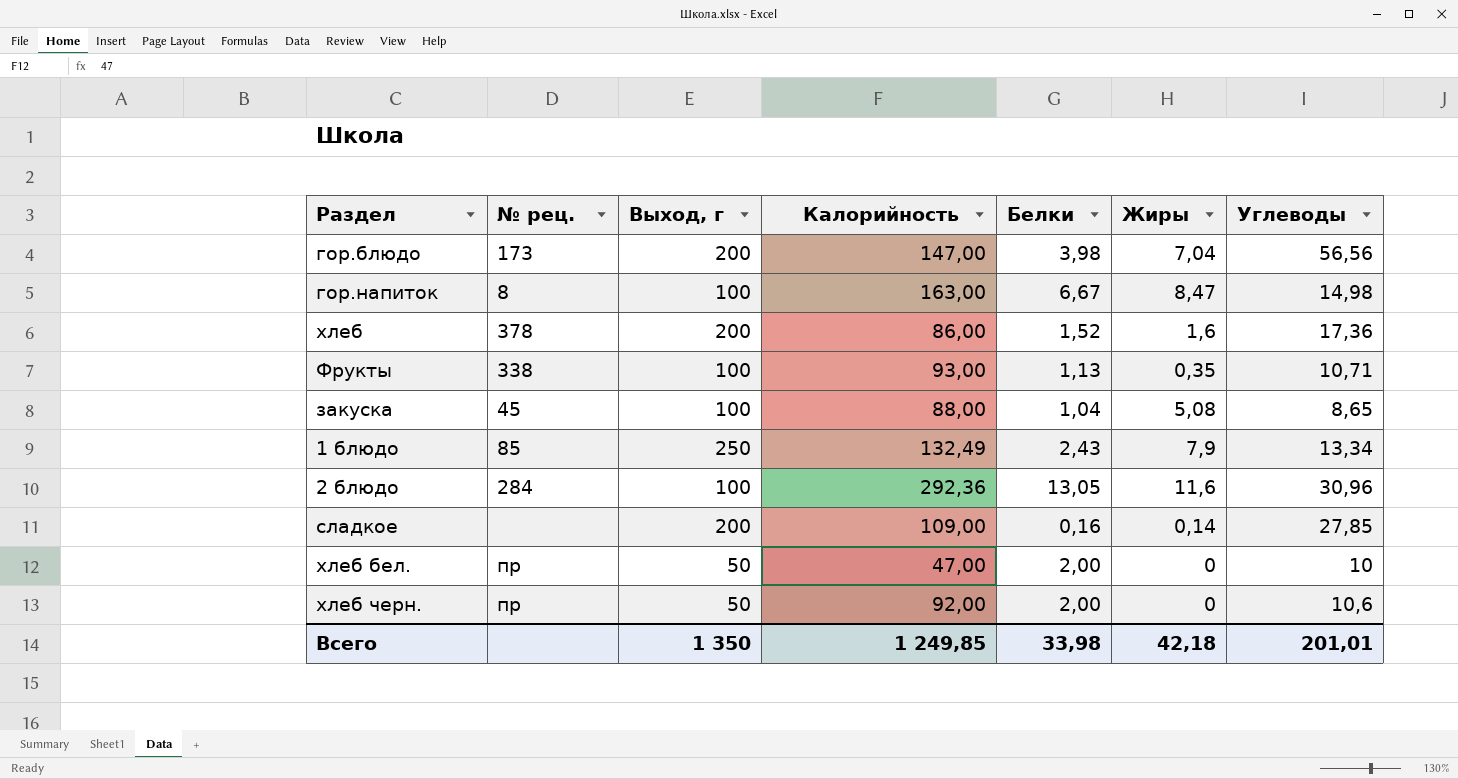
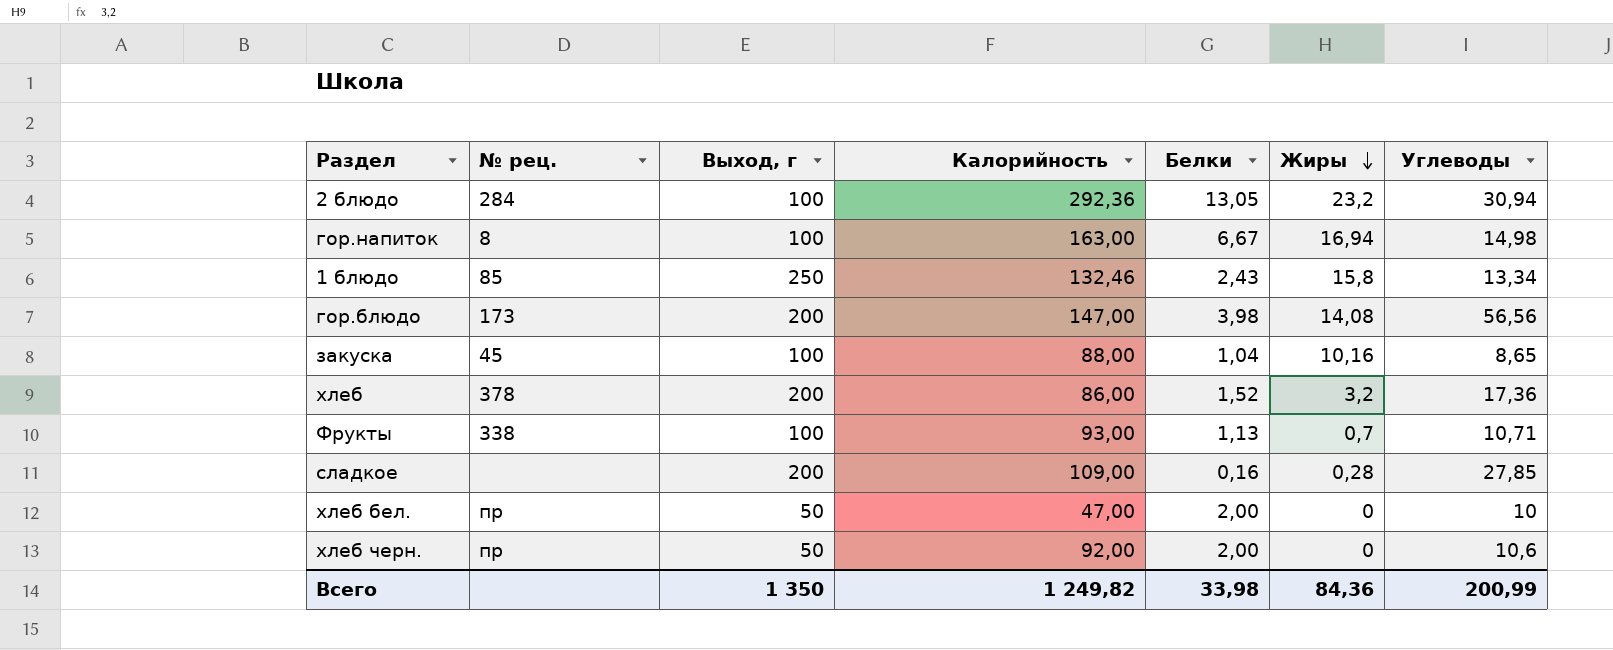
row order: none -> Жиры descending
2 блюдо | Жиры: 11,6 -> 23,2
2 блюдо | Углеводы: 30,96 -> 30,94
гор.напиток | Жиры: 8,47 -> 16,94
1 блюдо | Калорийность: 132,49 -> 132,46
1 блюдо | Жиры: 7,9 -> 15,8
гор.блюдо | Жиры: 7,04 -> 14,08
закуска | Жиры: 5,08 -> 10,16
хлеб | Жиры: 1,6 -> 3,2
Фрукты | Жиры: 0,35 -> 0,7
сладкое | Жиры: 0,14 -> 0,28
Всего | Калорийность: 1 249,85 -> 1 249,82
Всего | Жиры: 42,18 -> 84,36
Всего | Углеводы: 201,01 -> 200,99

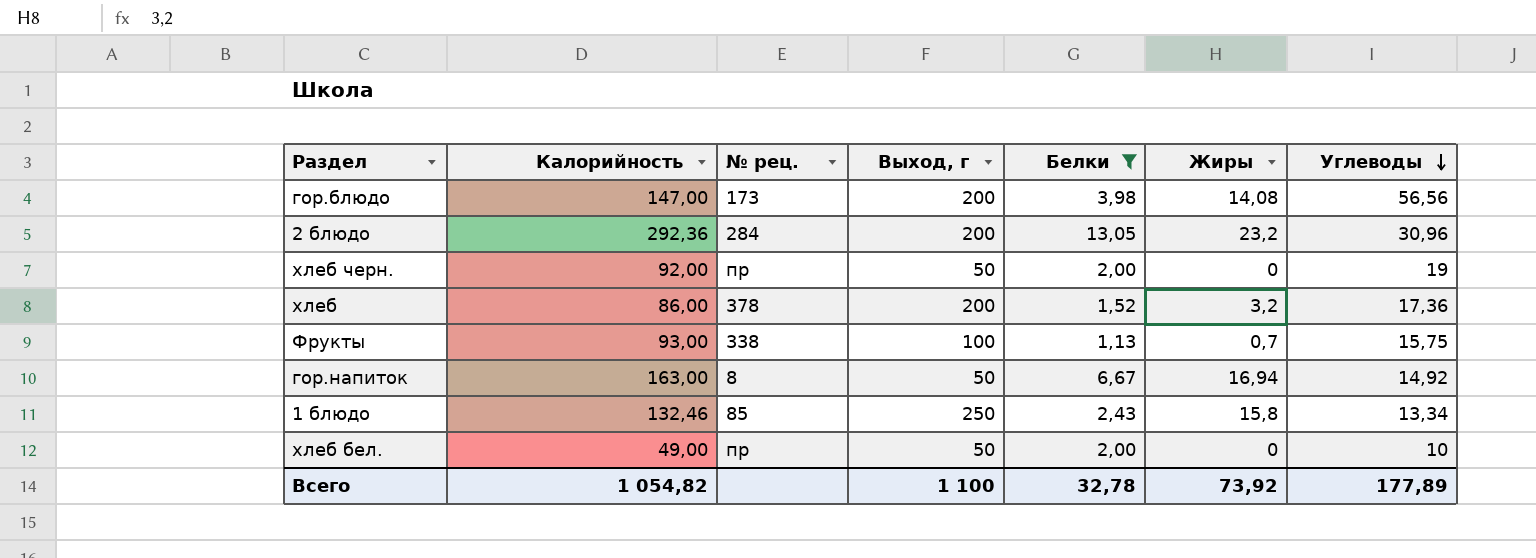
filter: none -> Белки >= 1,13
row order: Жиры descending -> Углеводы descending
column Калорийность | position: 4 -> 2
2 блюдо | Выход, г: 100 -> 200
2 блюдо | Углеводы: 30,94 -> 30,96
хлеб черн. | Углеводы: 10,6 -> 19
Фрукты | Углеводы: 10,71 -> 15,75
гор.напиток | Выход, г: 100 -> 50
гор.напиток | Углеводы: 14,98 -> 14,92
хлеб бел. | Калорийность: 47,00 -> 49,00
Всего | Калорийность: 1 249,82 -> 1 054,82
Всего | Выход, г: 1 350 -> 1 100
Всего | Белки: 33,98 -> 32,78
Всего | Жиры: 84,36 -> 73,92
Всего | Углеводы: 200,99 -> 177,89

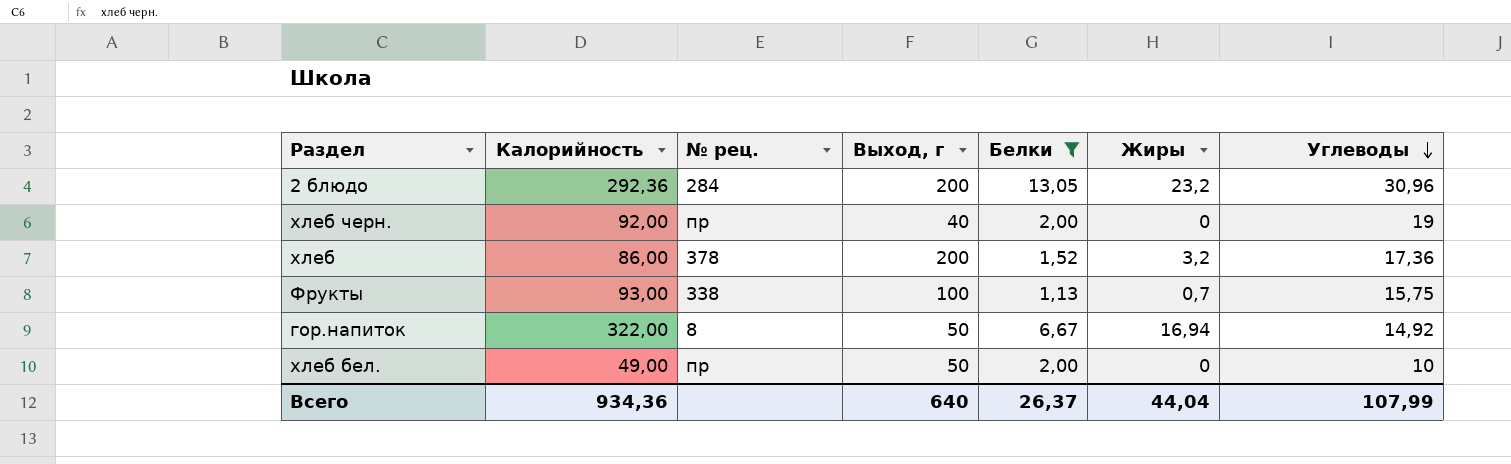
row гор.блюдо: 147,00 | 173 | 200 | 3,98 | 14,08 | 56,56 -> none
row 1 блюдо: 132,46 | 85 | 250 | 2,43 | 15,8 | 13,34 -> none
хлеб черн. | Выход, г: 50 -> 40
гор.напиток | Калорийность: 163,00 -> 322,00
Всего | Калорийность: 1 054,82 -> 934,36
Всего | Выход, г: 1 100 -> 640
Всего | Белки: 32,78 -> 26,37
Всего | Жиры: 73,92 -> 44,04
Всего | Углеводы: 177,89 -> 107,99

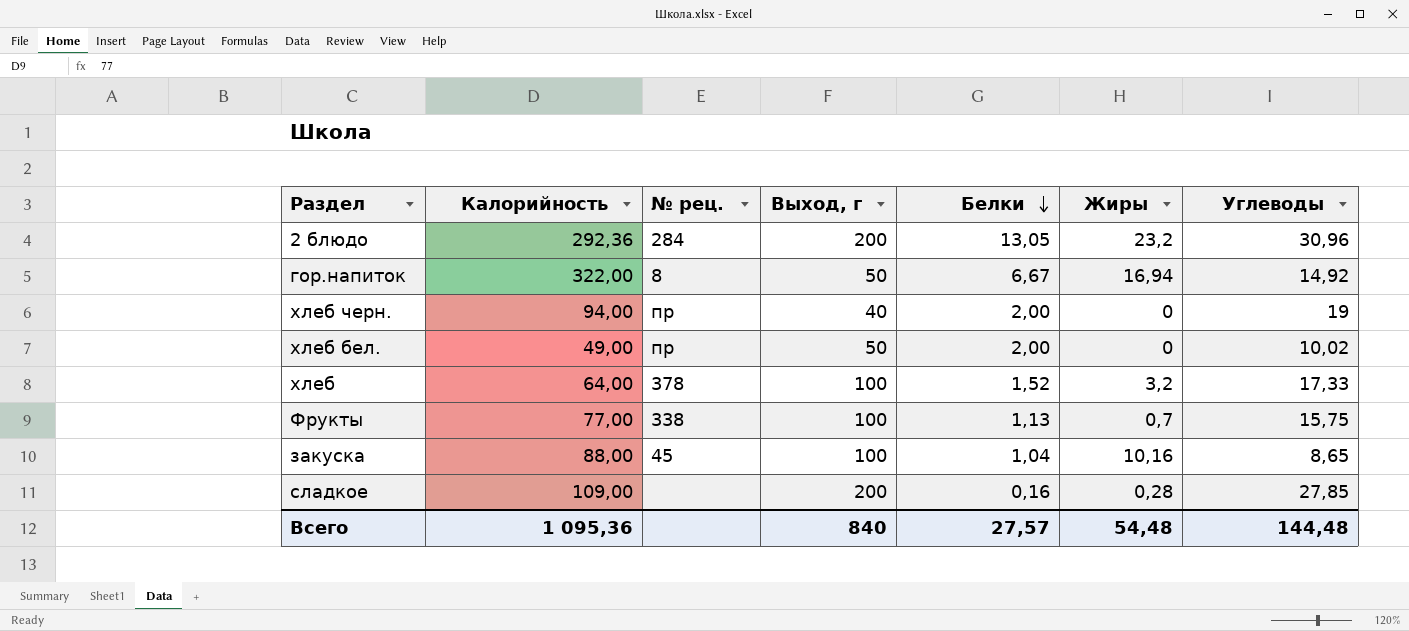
filter: Белки >= 1,13 -> none
row order: Углеводы descending -> Белки descending
хлеб черн. | Калорийность: 92,00 -> 94,00
хлеб бел. | Углеводы: 10 -> 10,02
хлеб | Калорийность: 86,00 -> 64,00
хлеб | Выход, г: 200 -> 100
хлеб | Углеводы: 17,36 -> 17,33
Фрукты | Калорийность: 93,00 -> 77,00
Всего | Калорийность: 934,36 -> 1 095,36
Всего | Выход, г: 640 -> 840
Всего | Белки: 26,37 -> 27,57
Всего | Жиры: 44,04 -> 54,48
Всего | Углеводы: 107,99 -> 144,48

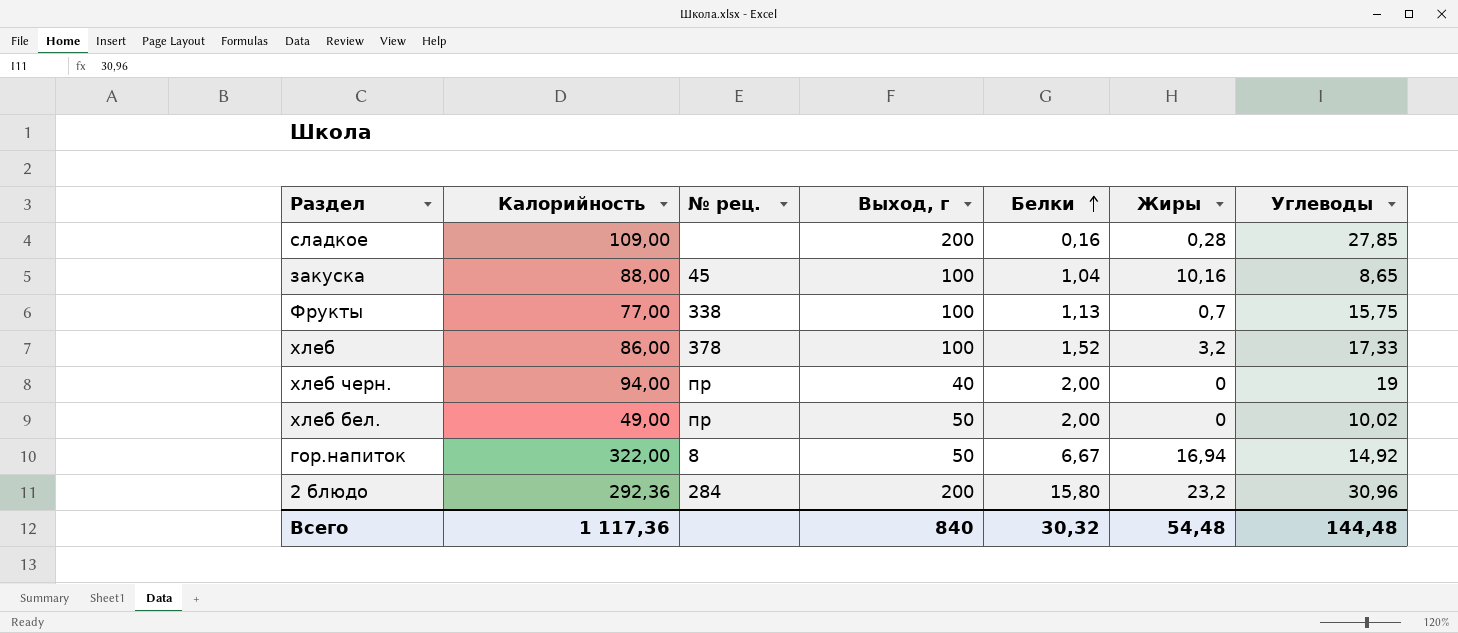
row order: Белки descending -> Белки ascending
хлеб | Калорийность: 64,00 -> 86,00
2 блюдо | Белки: 13,05 -> 15,80
Всего | Калорийность: 1 095,36 -> 1 117,36
Всего | Белки: 27,57 -> 30,32

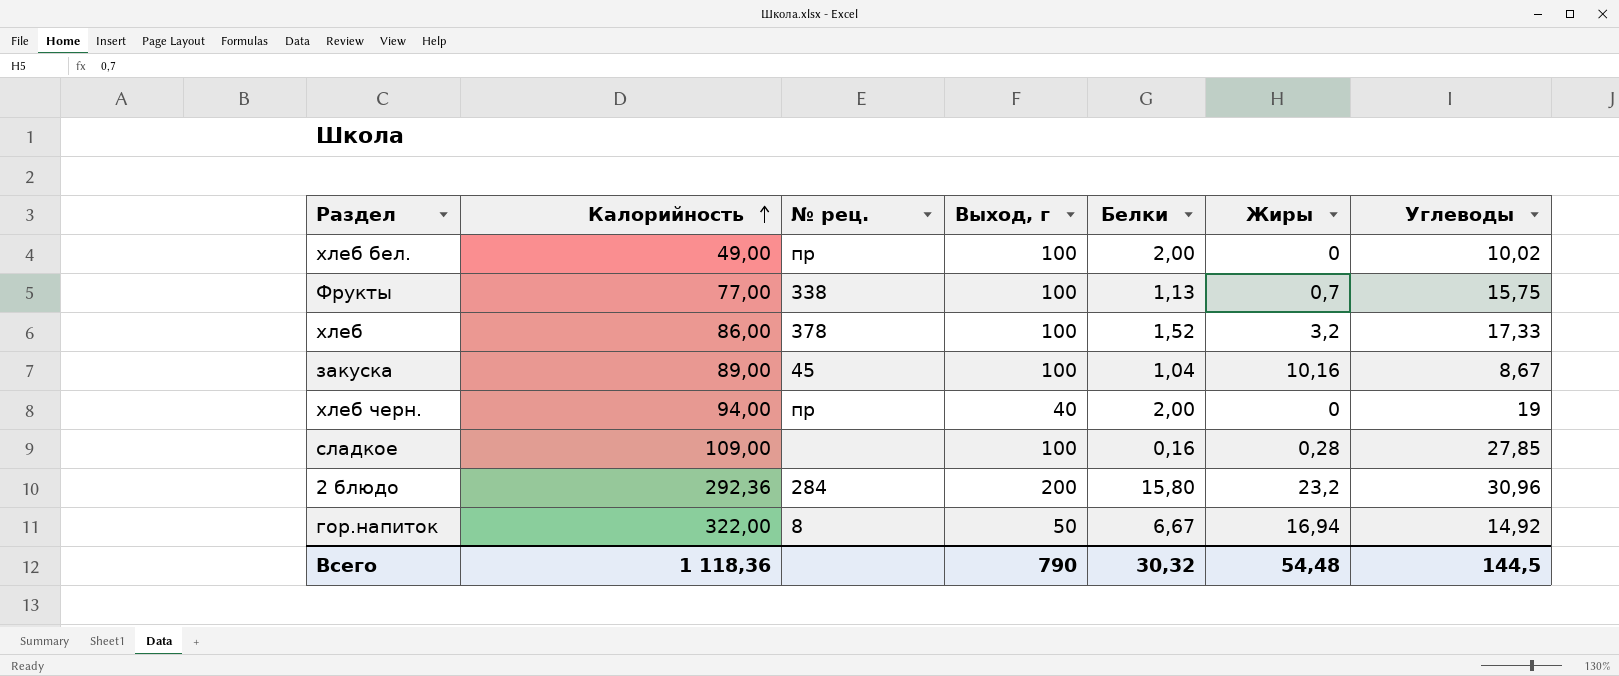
row order: Белки ascending -> Калорийность ascending
хлеб бел. | Выход, г: 50 -> 100
закуска | Калорийность: 88,00 -> 89,00
закуска | Углеводы: 8,65 -> 8,67
сладкое | Выход, г: 200 -> 100
Всего | Калорийность: 1 117,36 -> 1 118,36
Всего | Выход, г: 840 -> 790
Всего | Углеводы: 144,48 -> 144,5

